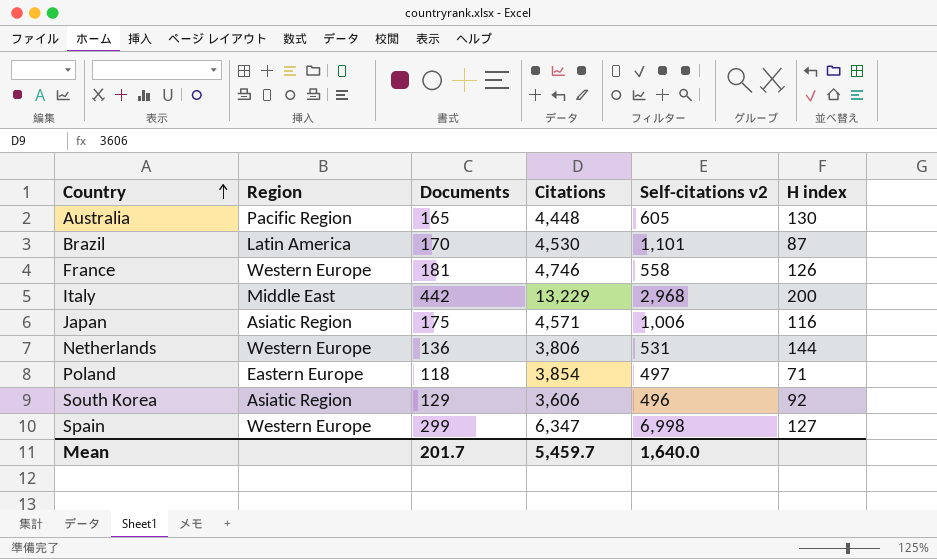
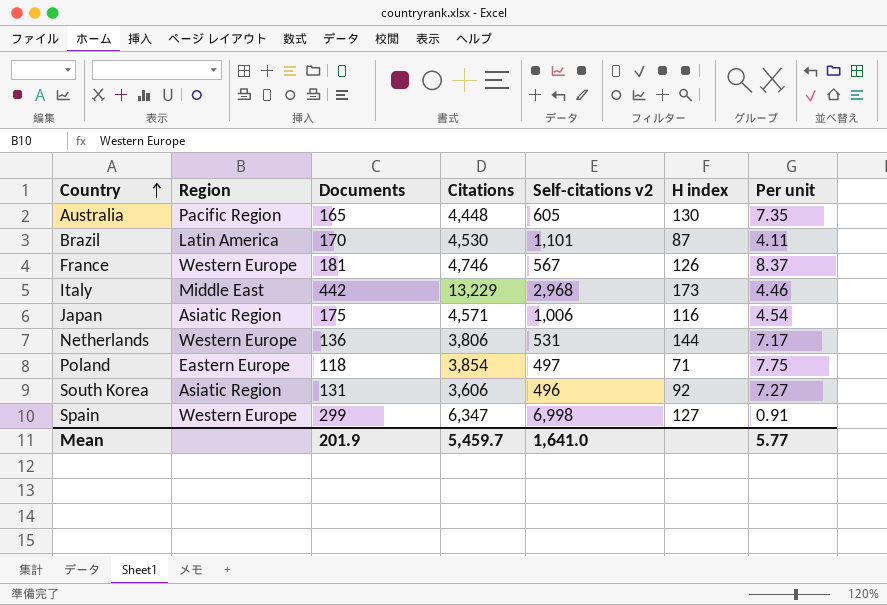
column Per unit | formula: none -> [Citations] / [Self-citations v2]
France | Self-citations v2: 558 -> 567
Italy | H index: 200 -> 173
South Korea | Documents: 129 -> 131
Mean | Documents: 201.7 -> 201.9
Mean | Self-citations v2: 1,640.0 -> 1,641.0

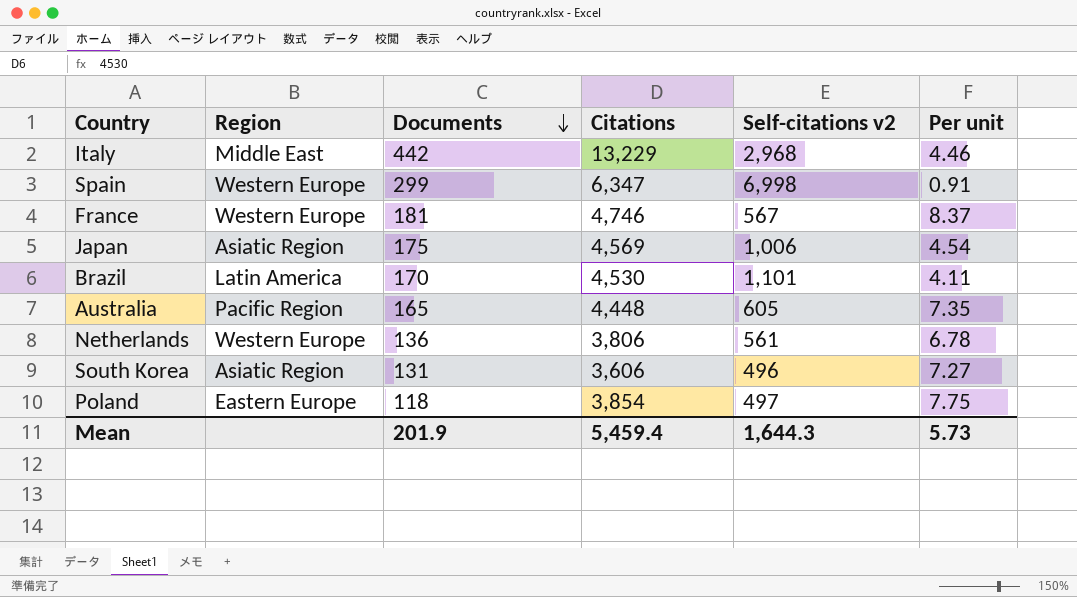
row order: Country ascending -> Documents descending
column H index | position: 6 -> none
Japan | Citations: 4,571 -> 4,569
Netherlands | Self-citations v2: 531 -> 561
Netherlands | Per unit: 7.17 -> 6.78
Mean | Citations: 5,459.7 -> 5,459.4
Mean | Self-citations v2: 1,641.0 -> 1,644.3
Mean | Per unit: 5.77 -> 5.73

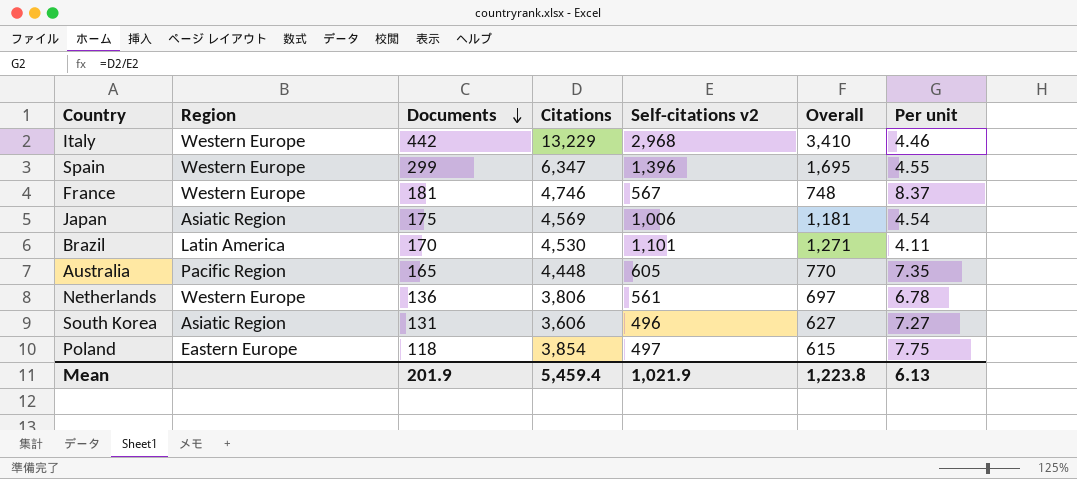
column Overall | formula: none -> [Documents] + [Self-citations v2]
Italy | Region: Middle East -> Western Europe
Spain | Self-citations v2: 6,998 -> 1,396
Spain | Per unit: 0.91 -> 4.55
Mean | Self-citations v2: 1,644.3 -> 1,021.9
Mean | Per unit: 5.73 -> 6.13

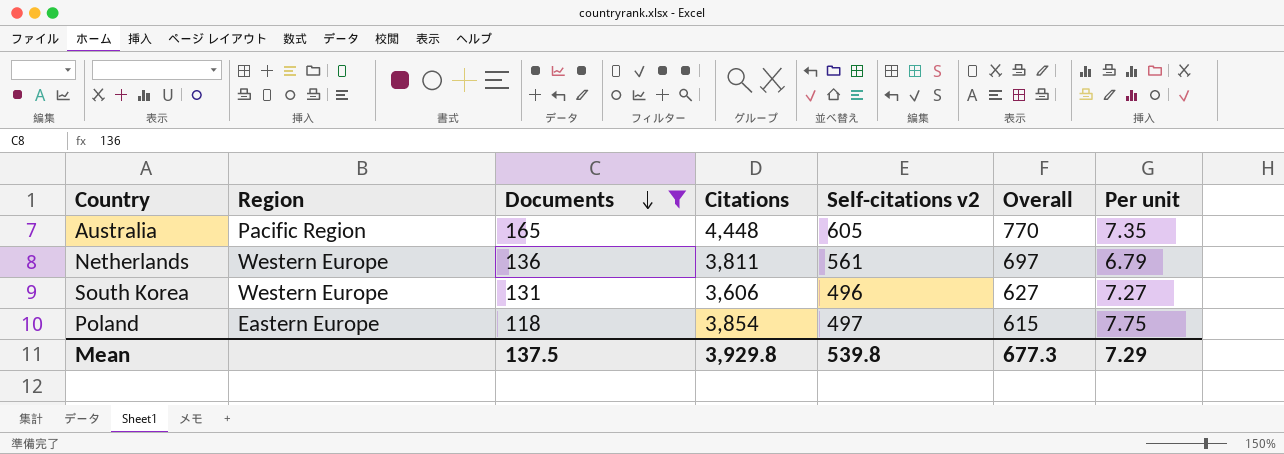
filter: none -> Documents <= 165
Netherlands | Citations: 3,806 -> 3,811
Netherlands | Per unit: 6.78 -> 6.79
South Korea | Region: Asiatic Region -> Western Europe
Mean | Documents: 201.9 -> 137.5
Mean | Citations: 5,459.4 -> 3,929.8
Mean | Self-citations v2: 1,021.9 -> 539.8
Mean | Overall: 1,223.8 -> 677.3
Mean | Per unit: 6.13 -> 7.29

